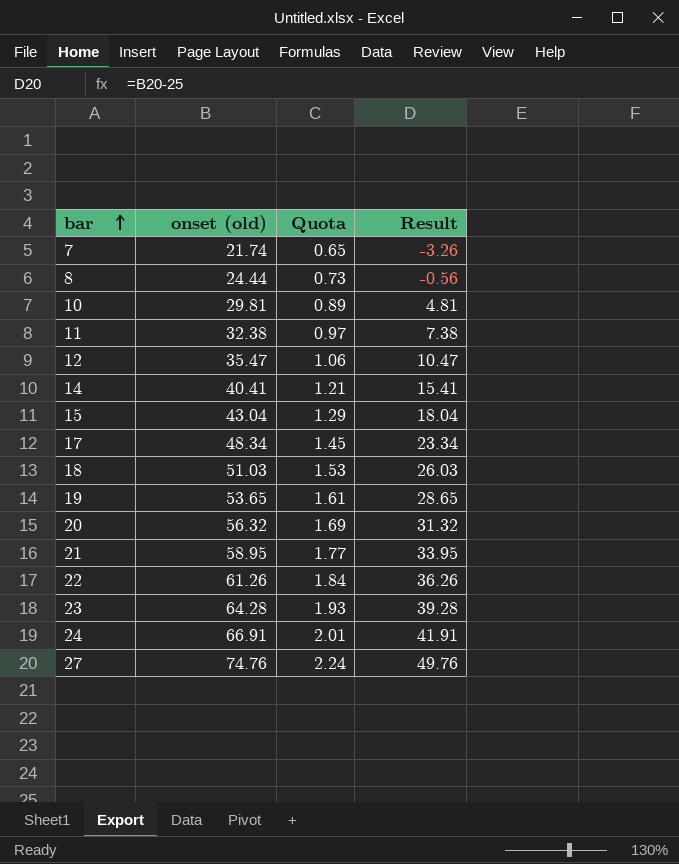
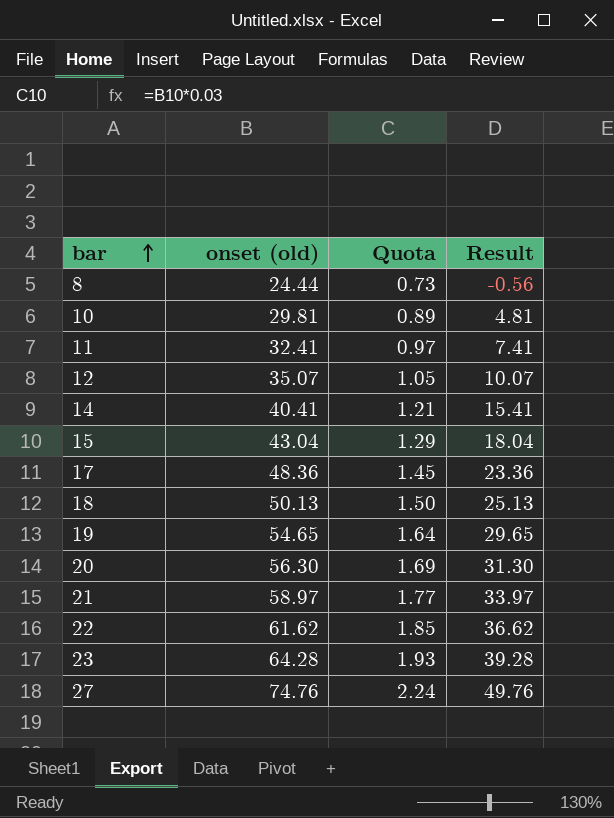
row 7: 21.74 | 0.65 | -3.26 -> none
row 24: 66.91 | 2.01 | 41.91 -> none
11 | onset (old): 32.38 -> 32.41
11 | Result: 7.38 -> 7.41
12 | onset (old): 35.47 -> 35.07
12 | Quota: 1.06 -> 1.05
12 | Result: 10.47 -> 10.07
17 | onset (old): 48.34 -> 48.36
17 | Result: 23.34 -> 23.36
18 | onset (old): 51.03 -> 50.13
18 | Quota: 1.53 -> 1.50
18 | Result: 26.03 -> 25.13
19 | onset (old): 53.65 -> 54.65
19 | Quota: 1.61 -> 1.64
19 | Result: 28.65 -> 29.65
20 | onset (old): 56.32 -> 56.30
20 | Result: 31.32 -> 31.30
21 | onset (old): 58.95 -> 58.97
21 | Result: 33.95 -> 33.97
22 | onset (old): 61.26 -> 61.62
22 | Quota: 1.84 -> 1.85
22 | Result: 36.26 -> 36.62

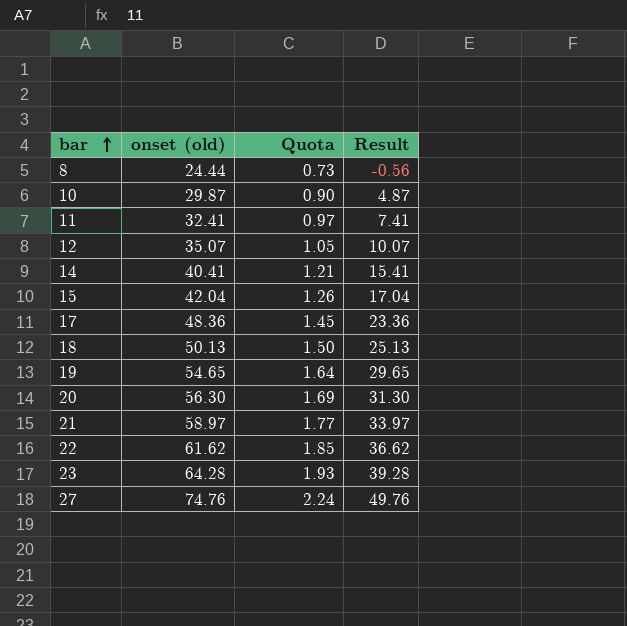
10 | onset (old): 29.81 -> 29.87
10 | Quota: 0.89 -> 0.90
10 | Result: 4.81 -> 4.87
15 | onset (old): 43.04 -> 42.04
15 | Quota: 1.29 -> 1.26
15 | Result: 18.04 -> 17.04

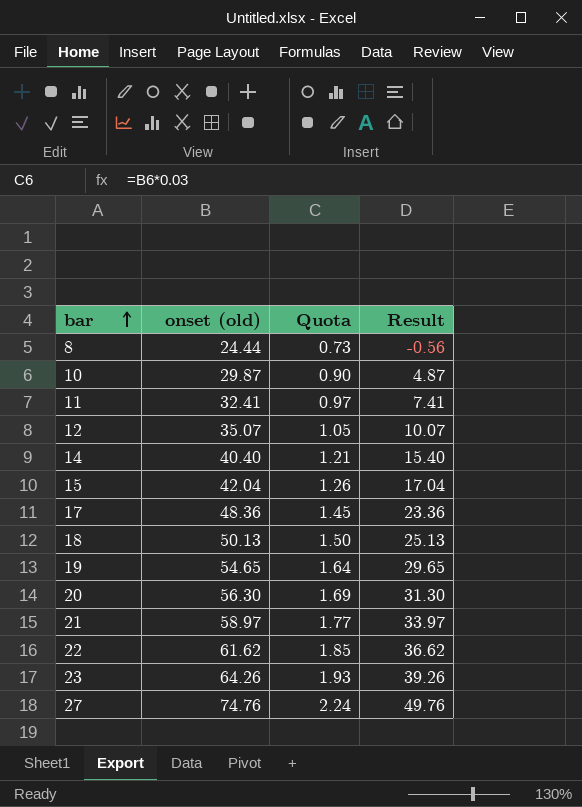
14 | onset (old): 40.41 -> 40.40
14 | Result: 15.41 -> 15.40
23 | onset (old): 64.28 -> 64.26
23 | Result: 39.28 -> 39.26

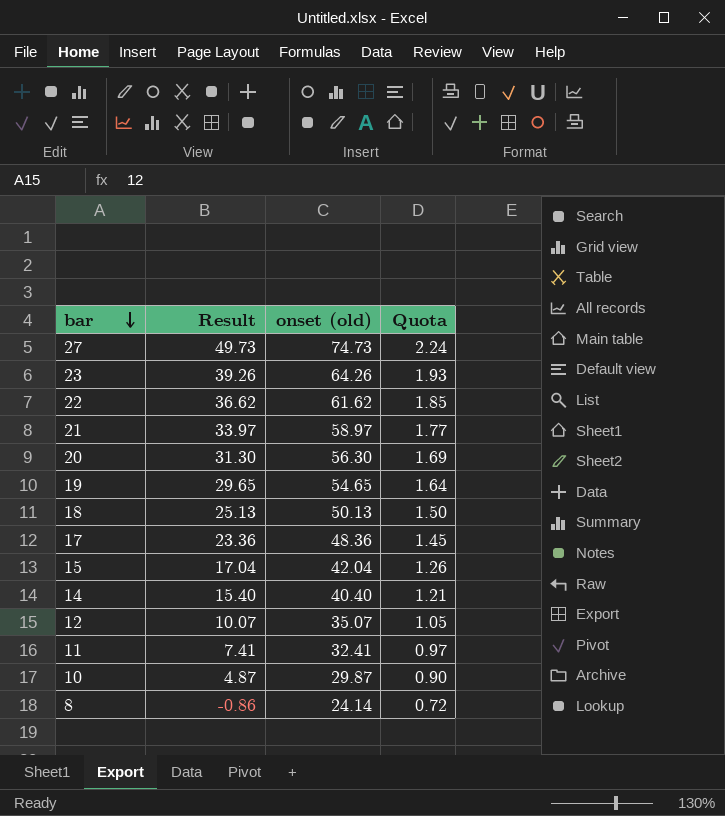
row order: bar ascending -> bar descending
column Result | position: 4 -> 2
27 | Result: 49.76 -> 49.73
27 | onset (old): 74.76 -> 74.73
8 | Result: -0.56 -> -0.86
8 | onset (old): 24.44 -> 24.14
8 | Quota: 0.73 -> 0.72

